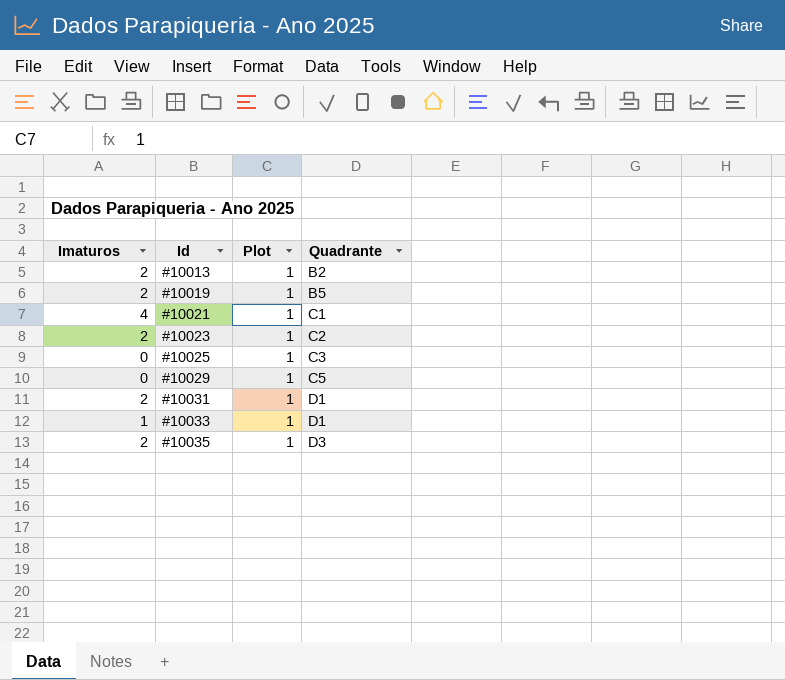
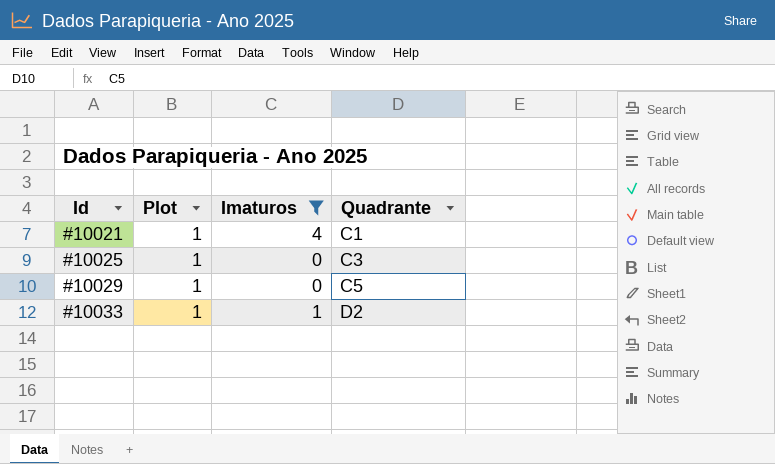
filter: none -> Imaturos != 2
column Imaturos | position: 1 -> 3
#10033 | Quadrante: D1 -> D2

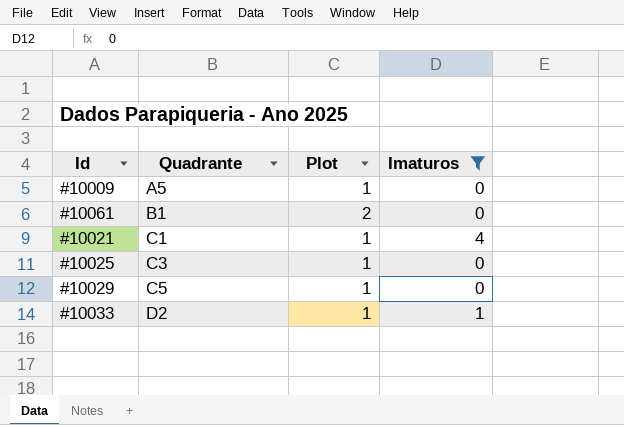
column Quadrante | position: 4 -> 2
row #10009: none -> A5 | 1 | 0
row #10061: none -> B1 | 2 | 0

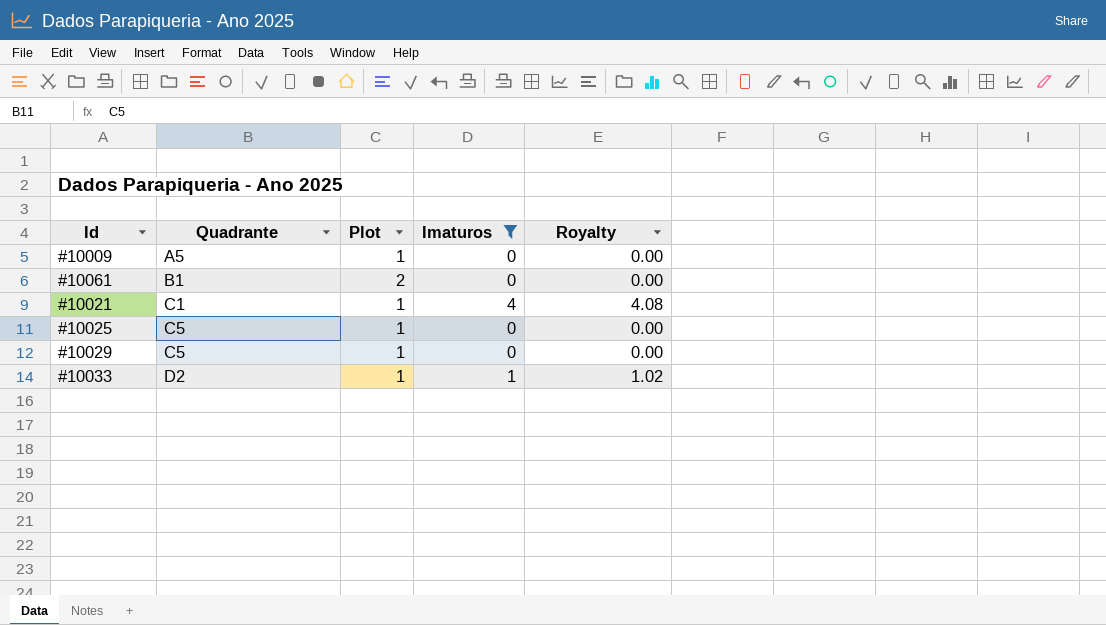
column Royalty | formula: none -> [Imaturos] * 1.02
#10025 | Quadrante: C3 -> C5

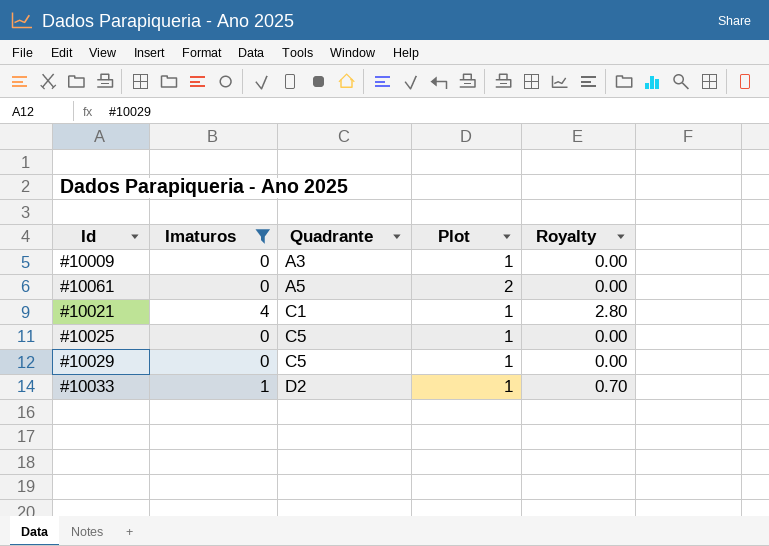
column Imaturos | position: 4 -> 2
column Royalty | formula: [Imaturos] * 1.02 -> [Imaturos] * 0.7
#10009 | Quadrante: A5 -> A3
#10061 | Quadrante: B1 -> A5

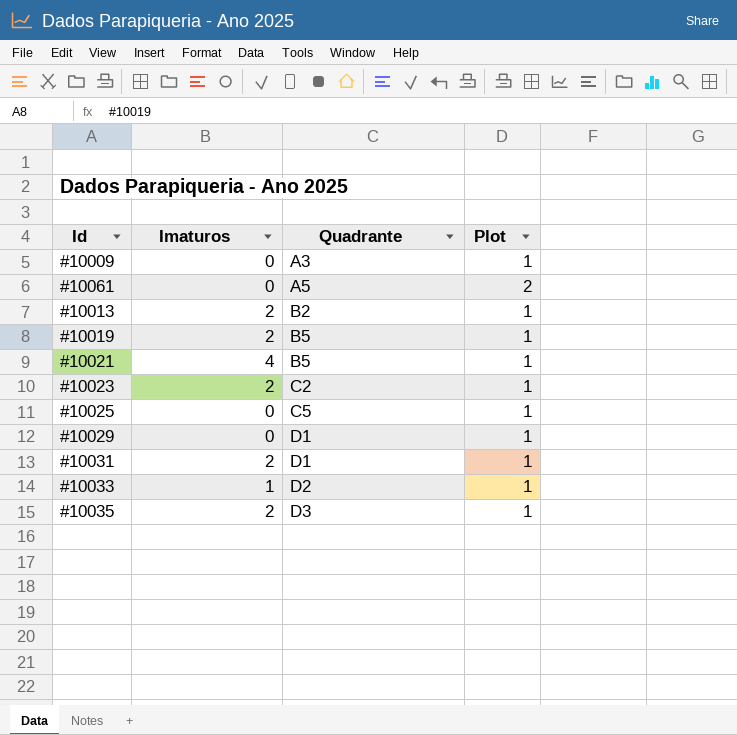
filter: Imaturos != 2 -> none
column Royalty | formula: [Imaturos] * 0.7 -> none
#10021 | Quadrante: C1 -> B5
#10029 | Quadrante: C5 -> D1

